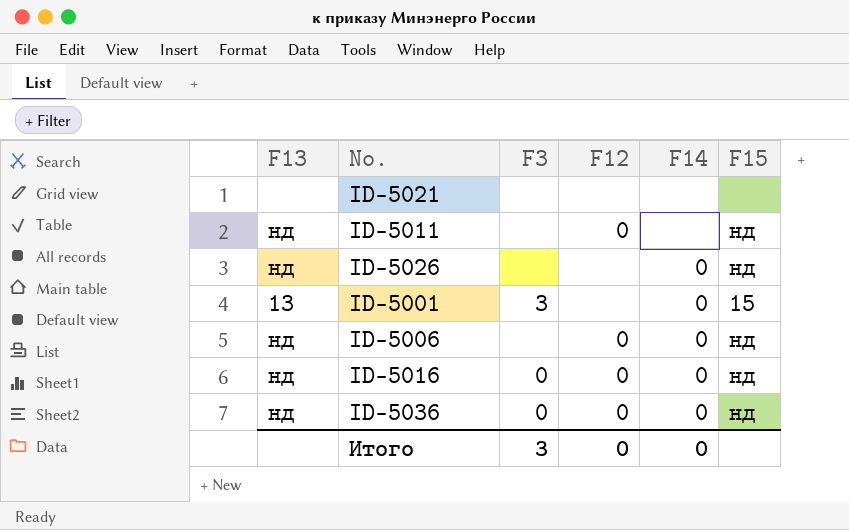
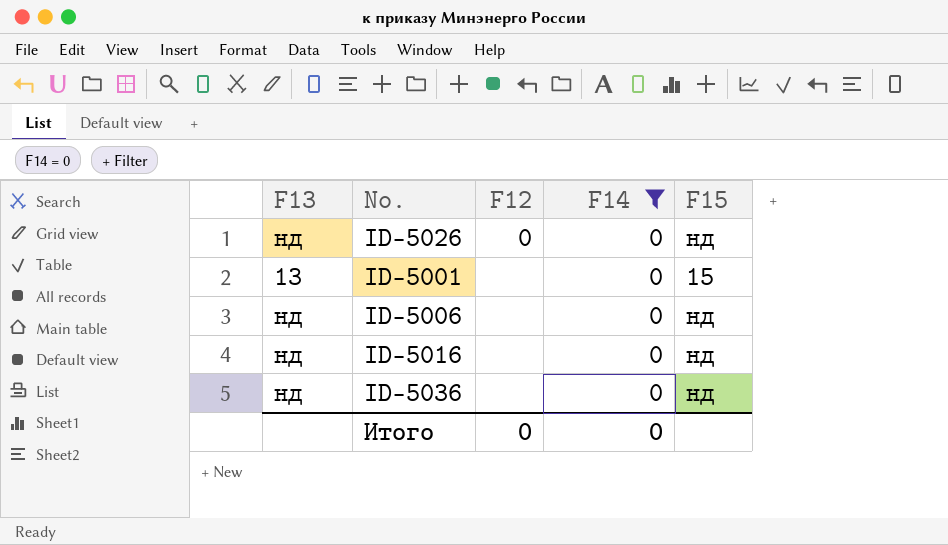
filter: none -> F14 = 0
column F3 | position: 3 -> none
ID-5026 | F12: none -> 0
ID-5006 | F12: 0 -> none
ID-5016 | F12: 0 -> none
ID-5036 | F12: 0 -> none

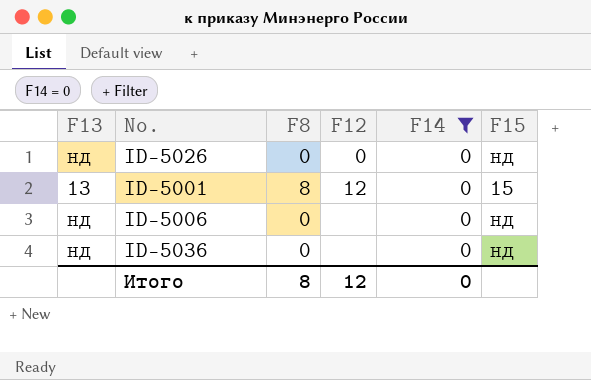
column F8 | position: none -> 3
row ID-5016: нд | none | 0 | нд -> none
ID-5001 | F12: none -> 12
Итого | F12: 0 -> 12

